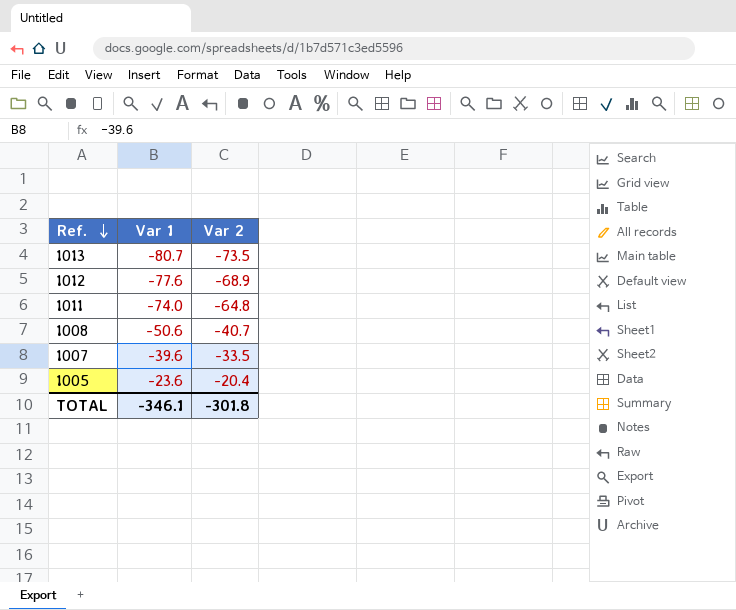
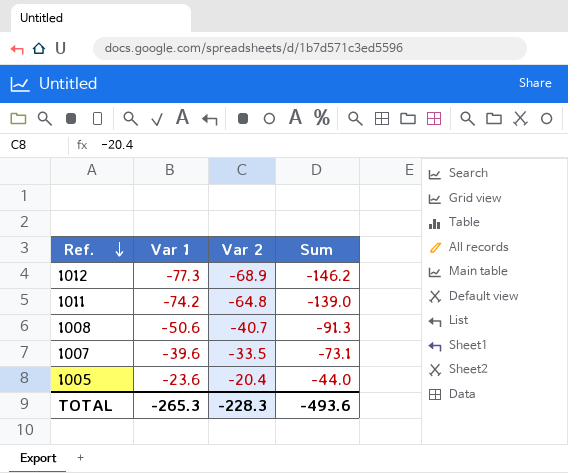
column Sum | formula: none -> [Var 1] + [Var 2]
row 1013: -80.7 | -73.5 -> none
1012 | Var 1: -77.6 -> -77.3
1011 | Var 1: -74.0 -> -74.2
TOTAL | Var 1: -346.1 -> -265.3
TOTAL | Var 2: -301.8 -> -228.3

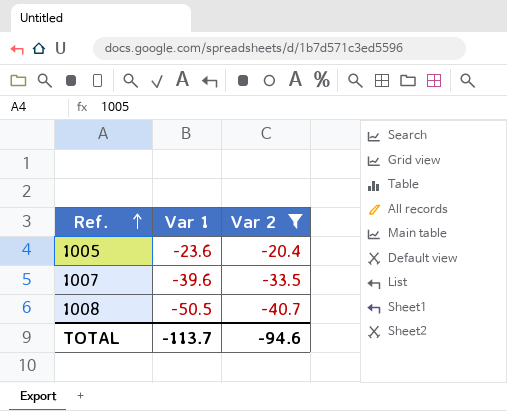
filter: none -> Var 2 >= -40.7
row order: Ref. descending -> Ref. ascending
column Sum | formula: [Var 1] + [Var 2] -> none
1008 | Var 1: -50.6 -> -50.5
TOTAL | Var 1: -265.3 -> -113.7
TOTAL | Var 2: -228.3 -> -94.6

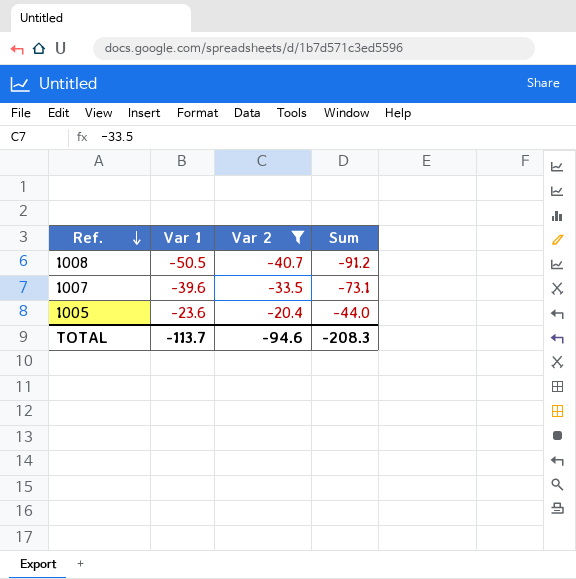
row order: Ref. ascending -> Ref. descending
column Sum | formula: none -> [Var 1] + [Var 2]

